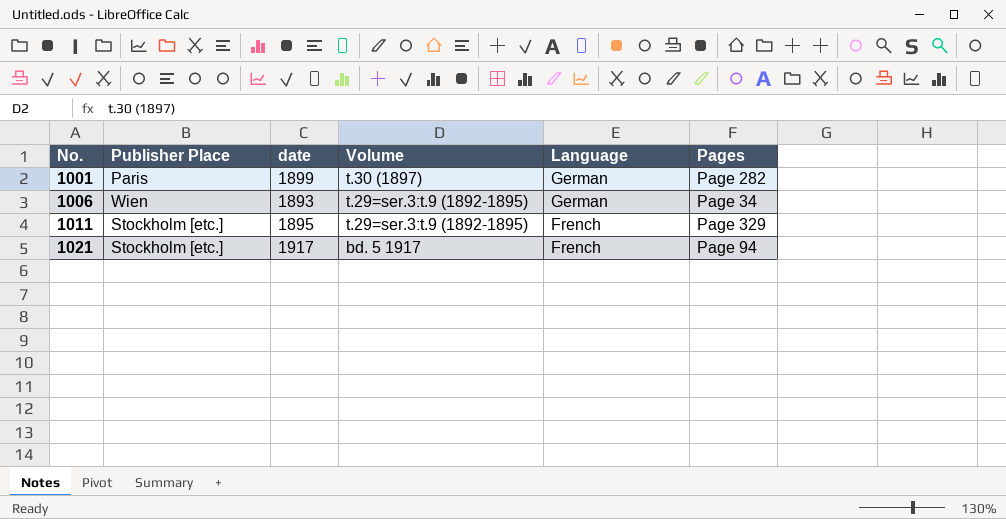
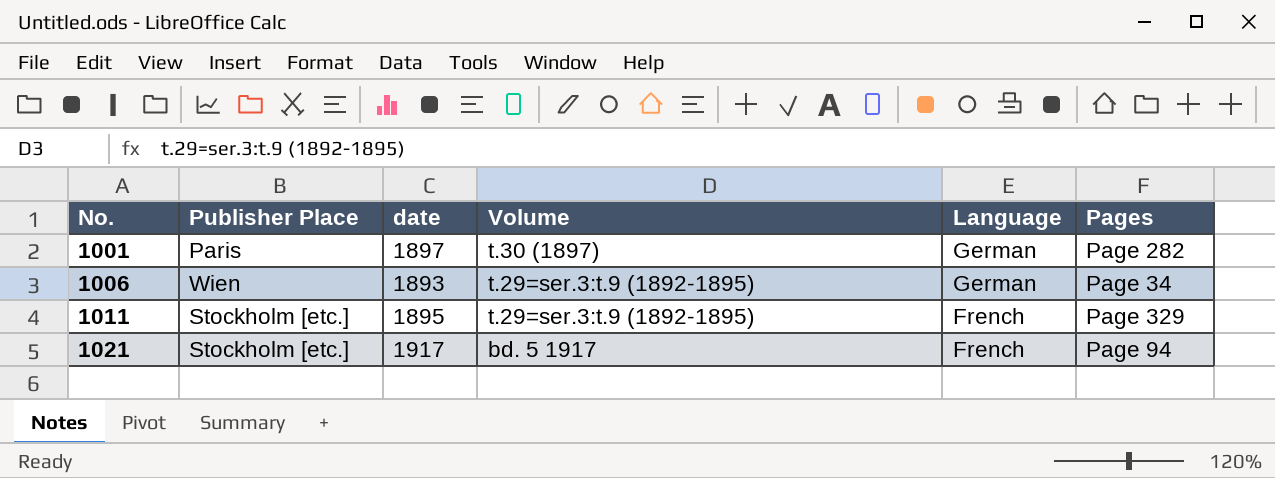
1001 | date: 1899 -> 1897

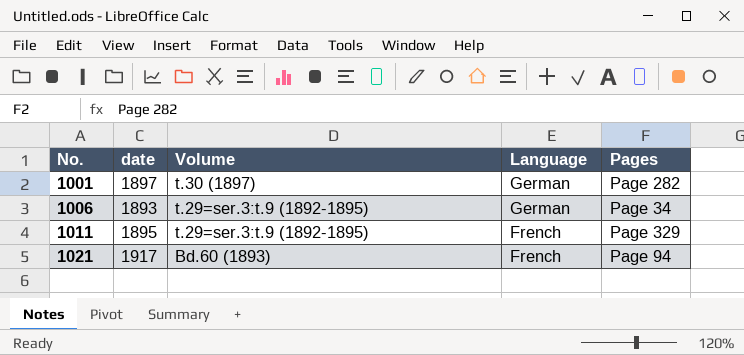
column Publisher Place | position: 2 -> none
1021 | Volume: bd. 5 1917 -> Bd.60 (1893)

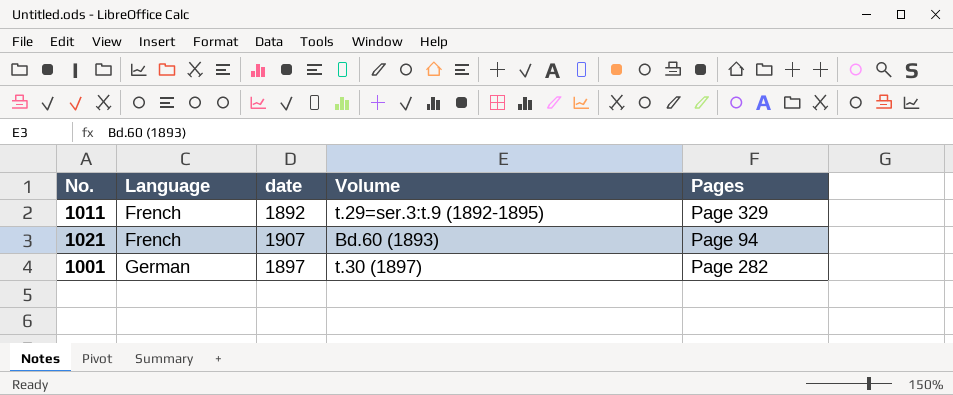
row order: No. ascending -> Language ascending
column Language | position: 4 -> 2
row 1006: 1893 | t.29=ser.3:t.9 (1892-1895) | German | Page 34 -> none
1011 | date: 1895 -> 1892
1021 | date: 1917 -> 1907

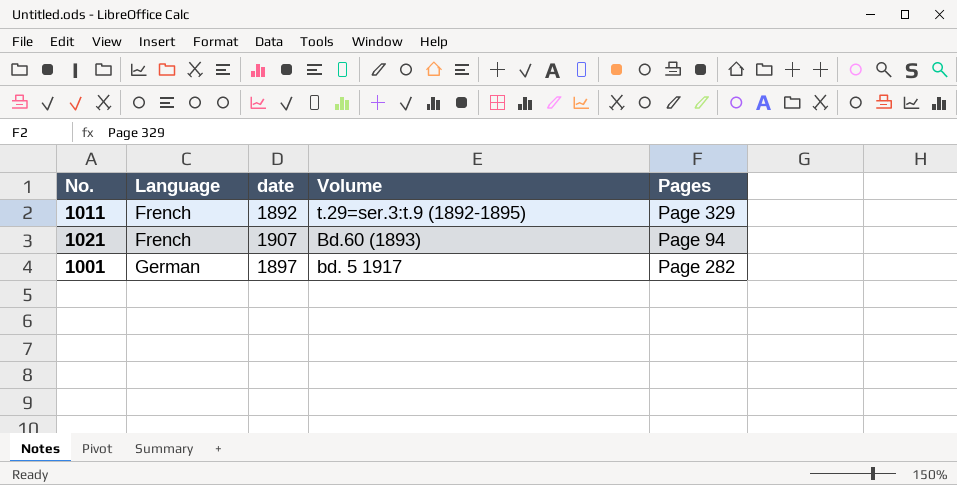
1001 | Volume: t.30 (1897) -> bd. 5 1917

